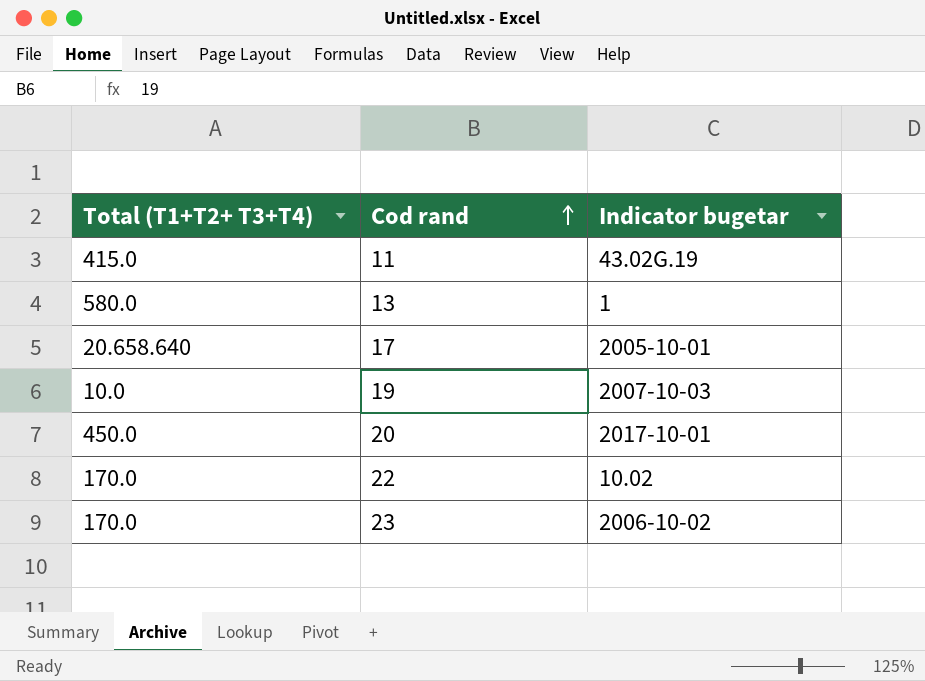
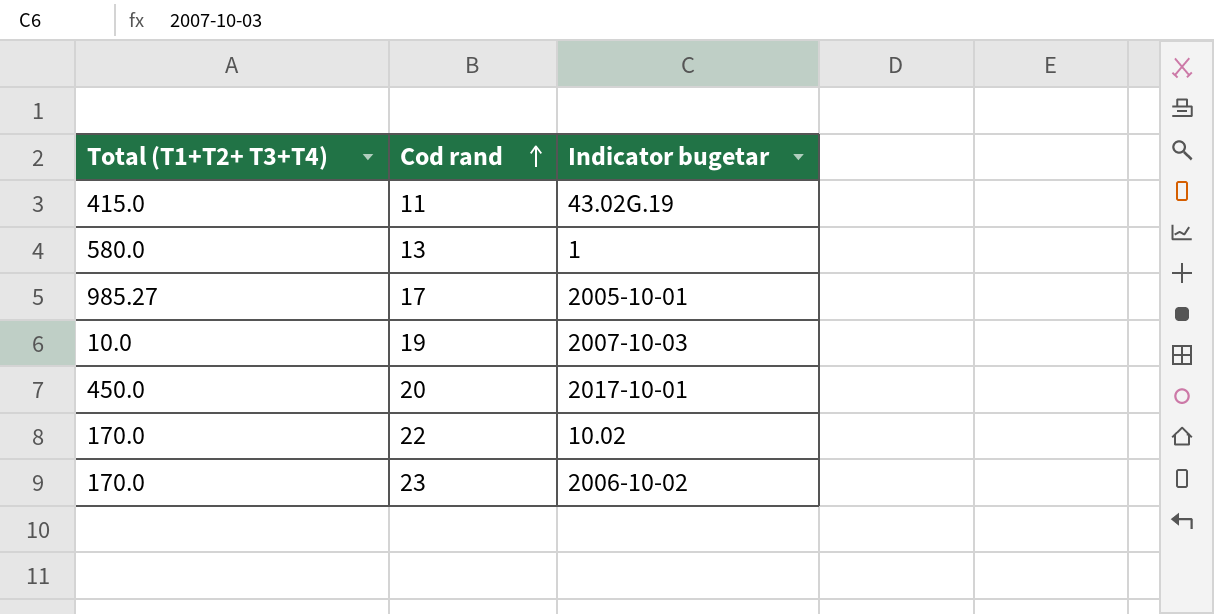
17 | Total (T1+T2+ T3+T4): 20.658.640 -> 985.27

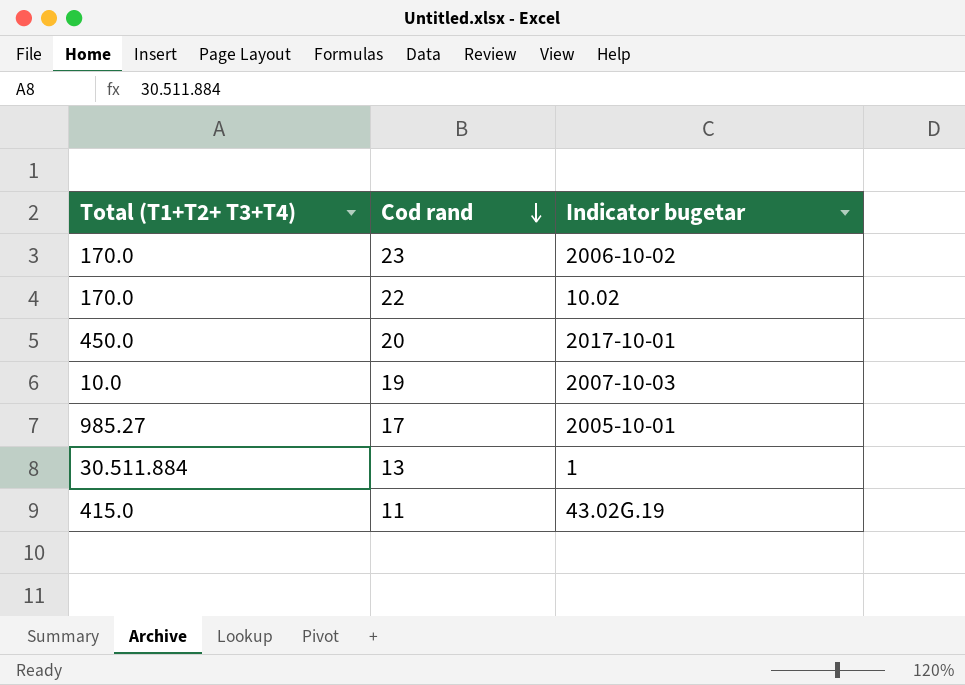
row order: Cod rand ascending -> Cod rand descending
13 | Total (T1+T2+ T3+T4): 580.0 -> 30.511.884

